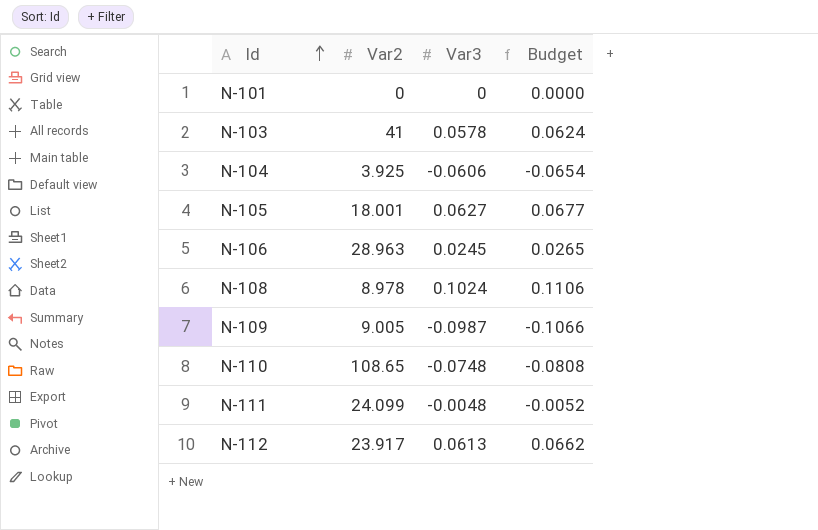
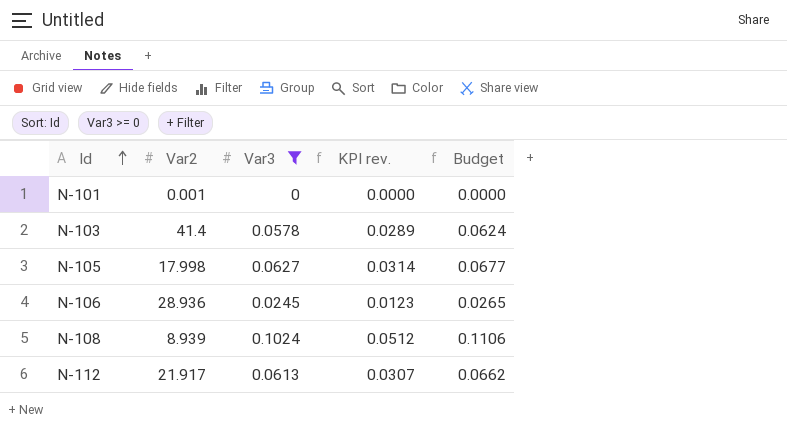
filter: none -> Var3 >= 0
column KPI rev. | formula: none -> [Var3] * 0.5
N-101 | Var2: 0 -> 0.001
N-103 | Var2: 41 -> 41.4
N-105 | Var2: 18.001 -> 17.998
N-106 | Var2: 28.963 -> 28.936
N-108 | Var2: 8.978 -> 8.939
N-112 | Var2: 23.917 -> 21.917

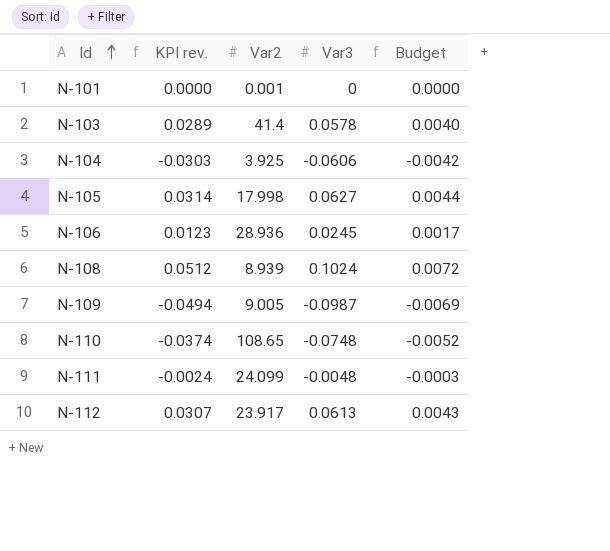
filter: Var3 >= 0 -> none
column KPI rev. | position: 4 -> 2
column Budget | formula: [Var3] * 1.08 -> [Var3] * 0.07
N-112 | Var2: 21.917 -> 23.917

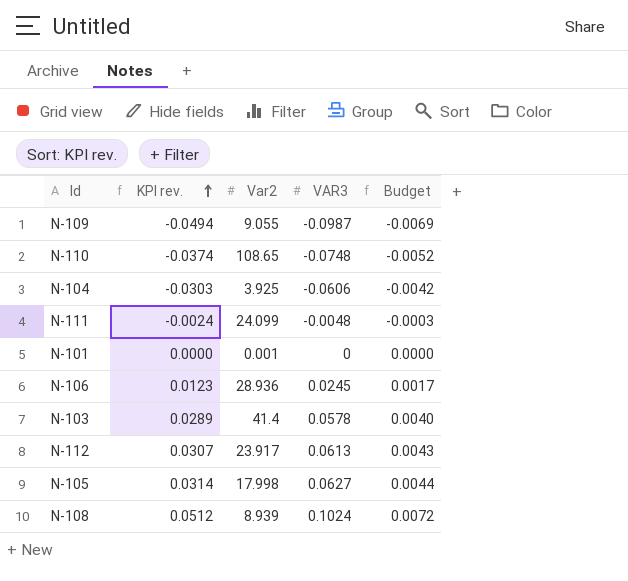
row order: Id ascending -> KPI rev. ascending
column name: Var3 -> VAR3
N-109 | Var2: 9.005 -> 9.055

